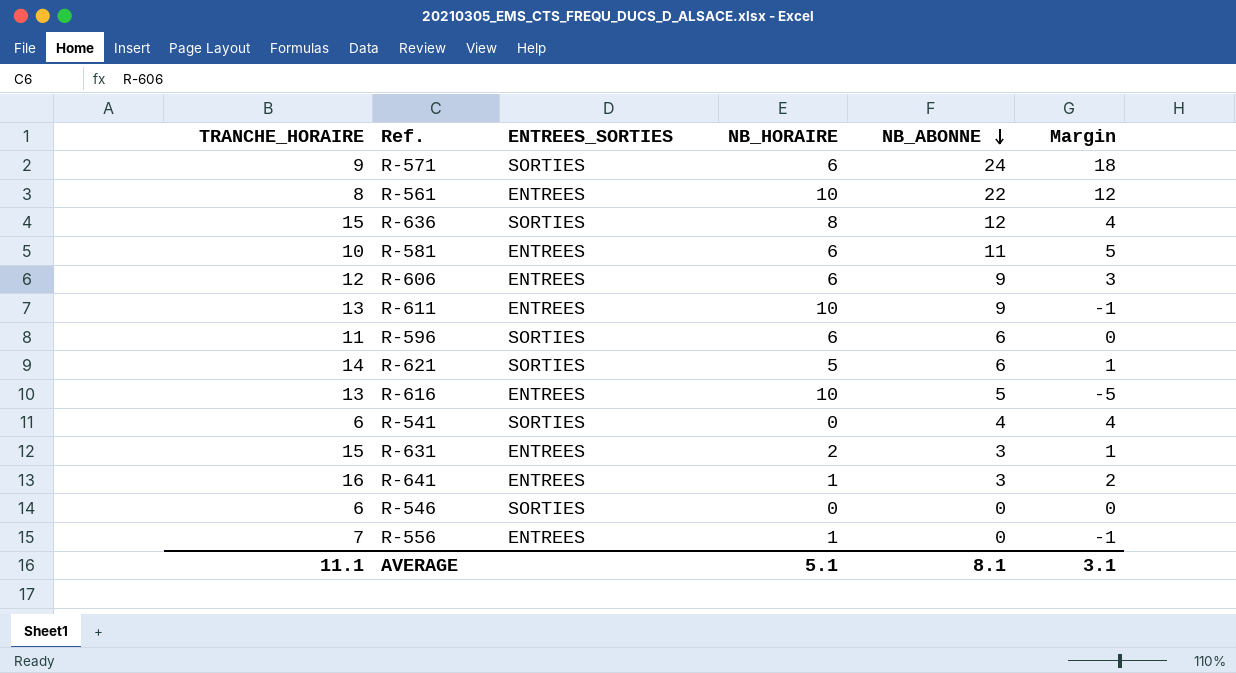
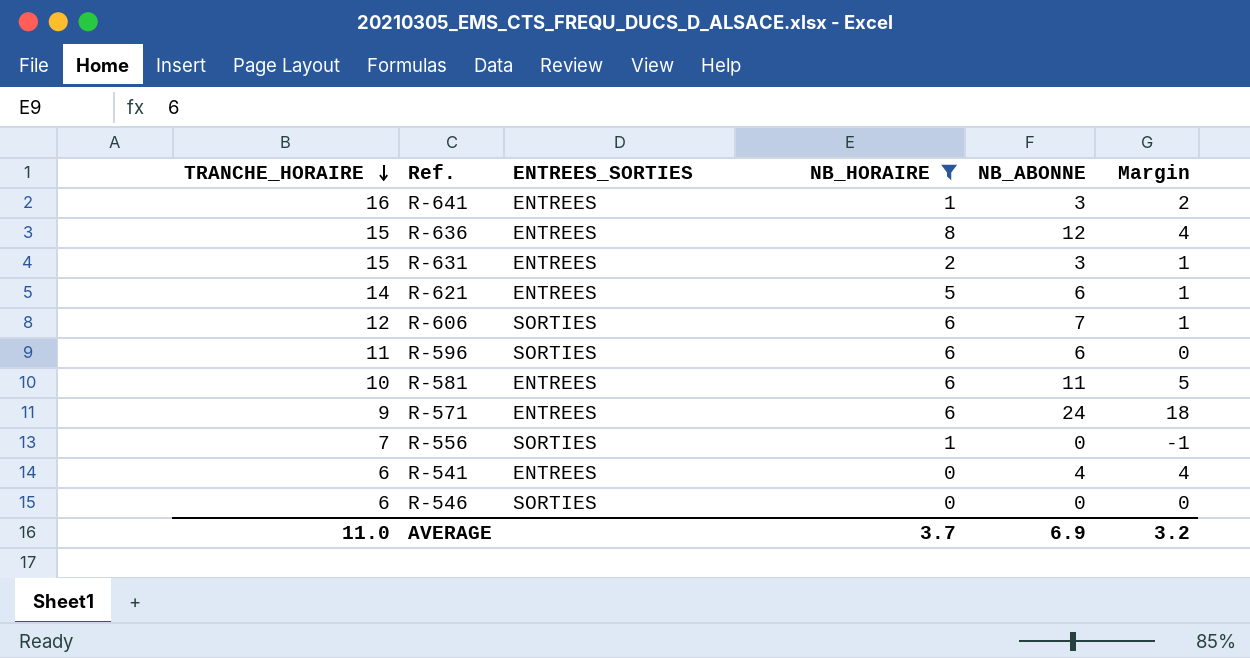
filter: none -> NB_HORAIRE != 10
row order: NB_ABONNE descending -> TRANCHE_HORAIRE descending
R-636 | ENTREES_SORTIES: SORTIES -> ENTREES
R-621 | ENTREES_SORTIES: SORTIES -> ENTREES
R-606 | ENTREES_SORTIES: ENTREES -> SORTIES
R-606 | NB_ABONNE: 9 -> 7
R-606 | Margin: 3 -> 1
R-571 | ENTREES_SORTIES: SORTIES -> ENTREES
R-556 | ENTREES_SORTIES: ENTREES -> SORTIES
R-541 | ENTREES_SORTIES: SORTIES -> ENTREES
AVERAGE | TRANCHE_HORAIRE: 11.1 -> 11.0
AVERAGE | NB_HORAIRE: 5.1 -> 3.7
AVERAGE | NB_ABONNE: 8.1 -> 6.9
AVERAGE | Margin: 3.1 -> 3.2

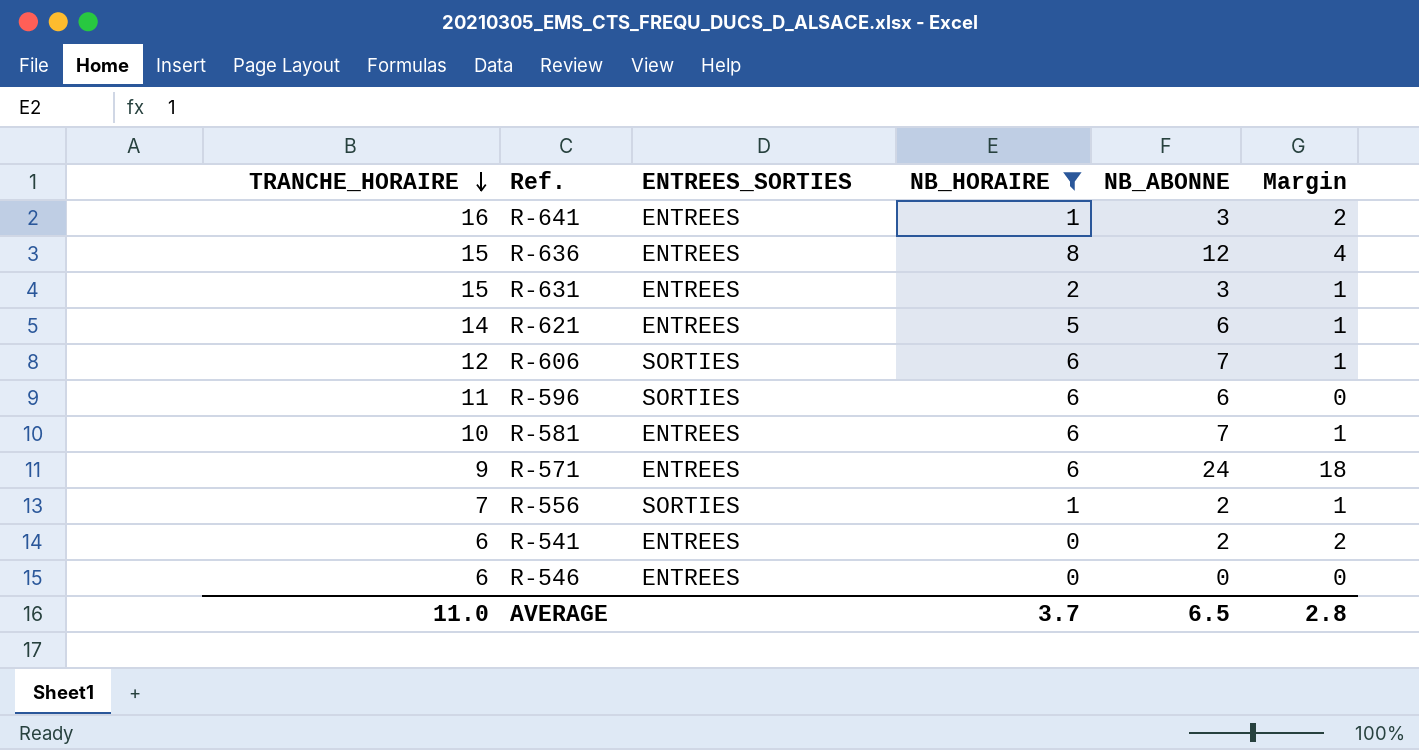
R-581 | NB_ABONNE: 11 -> 7
R-581 | Margin: 5 -> 1
R-556 | NB_ABONNE: 0 -> 2
R-556 | Margin: -1 -> 1
R-541 | NB_ABONNE: 4 -> 2
R-541 | Margin: 4 -> 2
R-546 | ENTREES_SORTIES: SORTIES -> ENTREES
AVERAGE | NB_ABONNE: 6.9 -> 6.5
AVERAGE | Margin: 3.2 -> 2.8

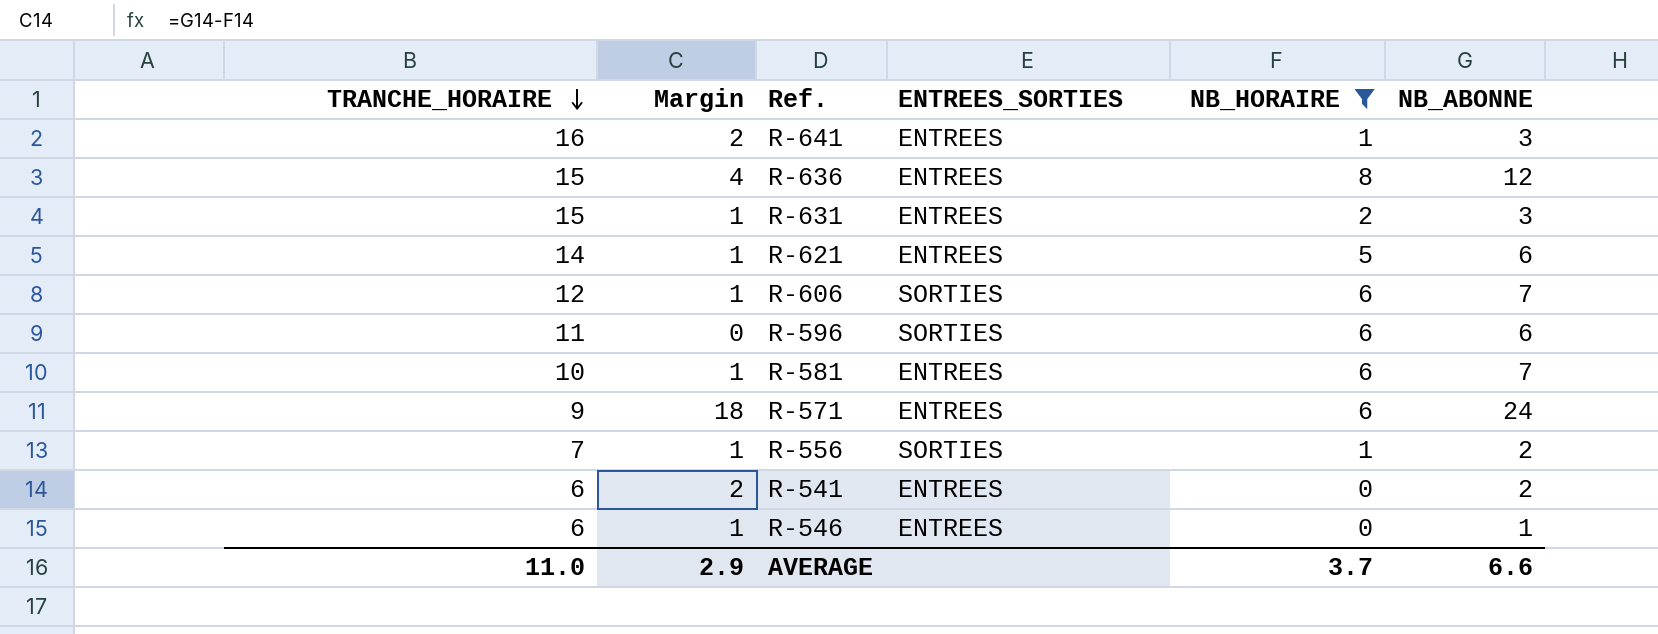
column Margin | position: 6 -> 2
R-546 | Margin: 0 -> 1
R-546 | NB_ABONNE: 0 -> 1
AVERAGE | Margin: 2.8 -> 2.9
AVERAGE | NB_ABONNE: 6.5 -> 6.6

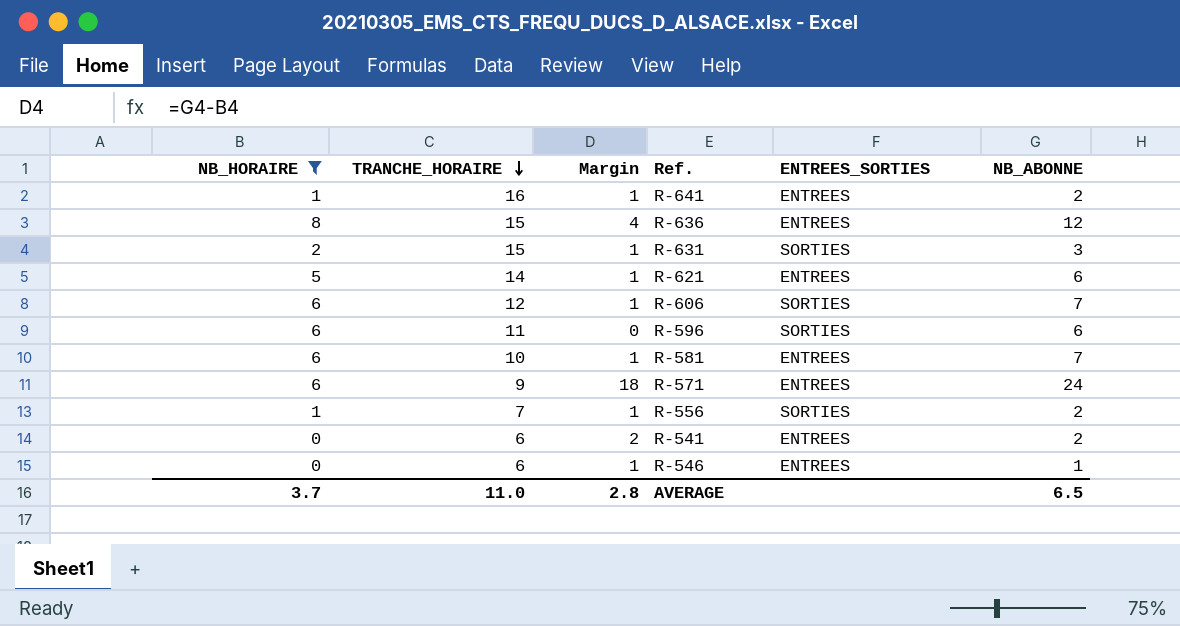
column NB_HORAIRE | position: 5 -> 1
R-641 | Margin: 2 -> 1
R-641 | NB_ABONNE: 3 -> 2
R-631 | ENTREES_SORTIES: ENTREES -> SORTIES
AVERAGE | Margin: 2.9 -> 2.8
AVERAGE | NB_ABONNE: 6.6 -> 6.5

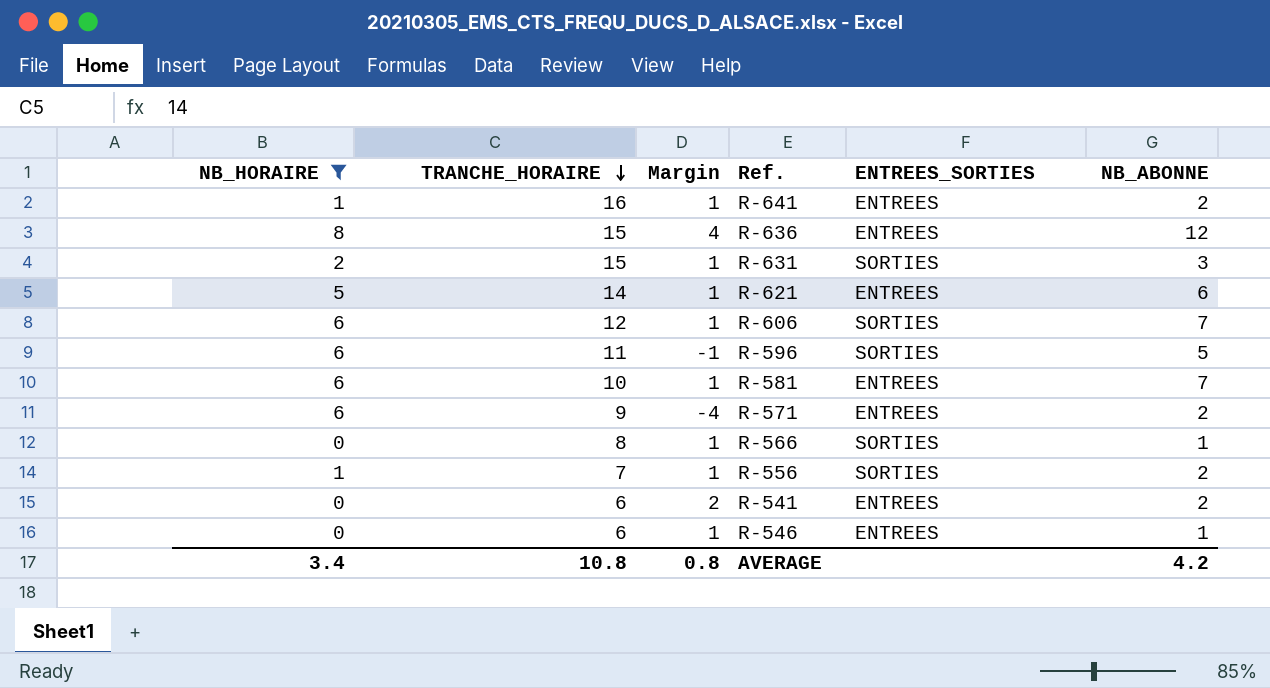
R-596 | Margin: 0 -> -1
R-596 | NB_ABONNE: 6 -> 5
R-571 | Margin: 18 -> -4
R-571 | NB_ABONNE: 24 -> 2
row R-566: none -> 0 | 8 | 1 | SORTIES | 1
AVERAGE | NB_HORAIRE: 3.7 -> 3.4
AVERAGE | TRANCHE_HORAIRE: 11.0 -> 10.8
AVERAGE | Margin: 2.8 -> 0.8
AVERAGE | NB_ABONNE: 6.5 -> 4.2

